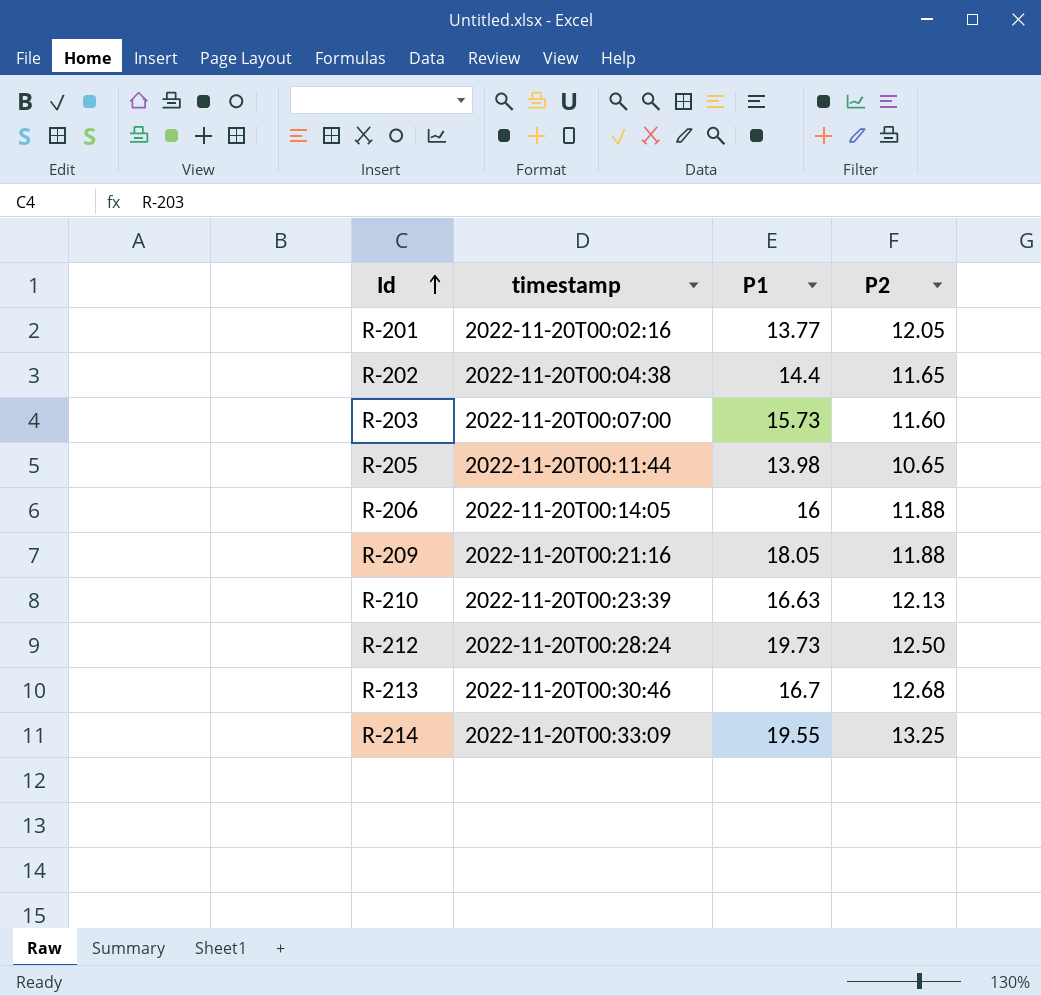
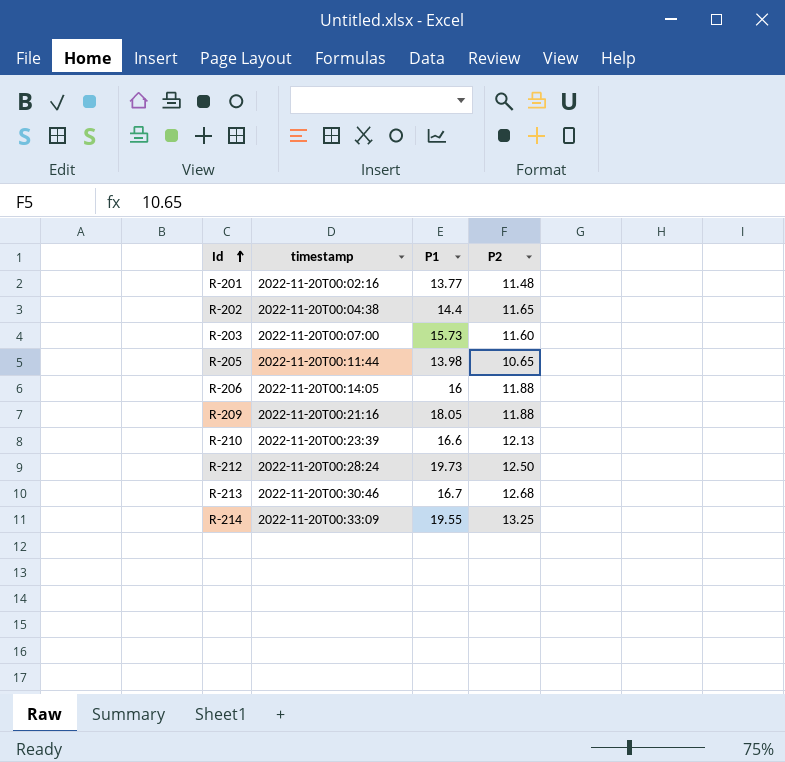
R-201 | P2: 12.05 -> 11.48
R-210 | P1: 16.63 -> 16.6

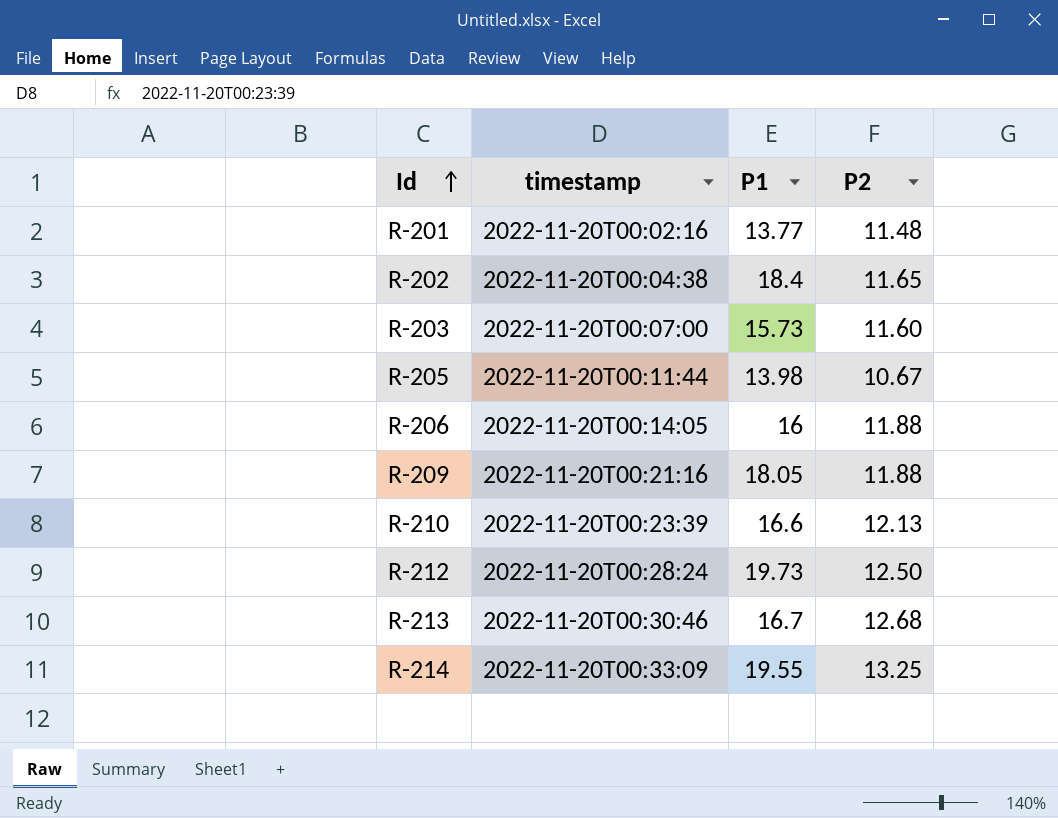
R-202 | P1: 14.4 -> 18.4
R-205 | P2: 10.65 -> 10.67

